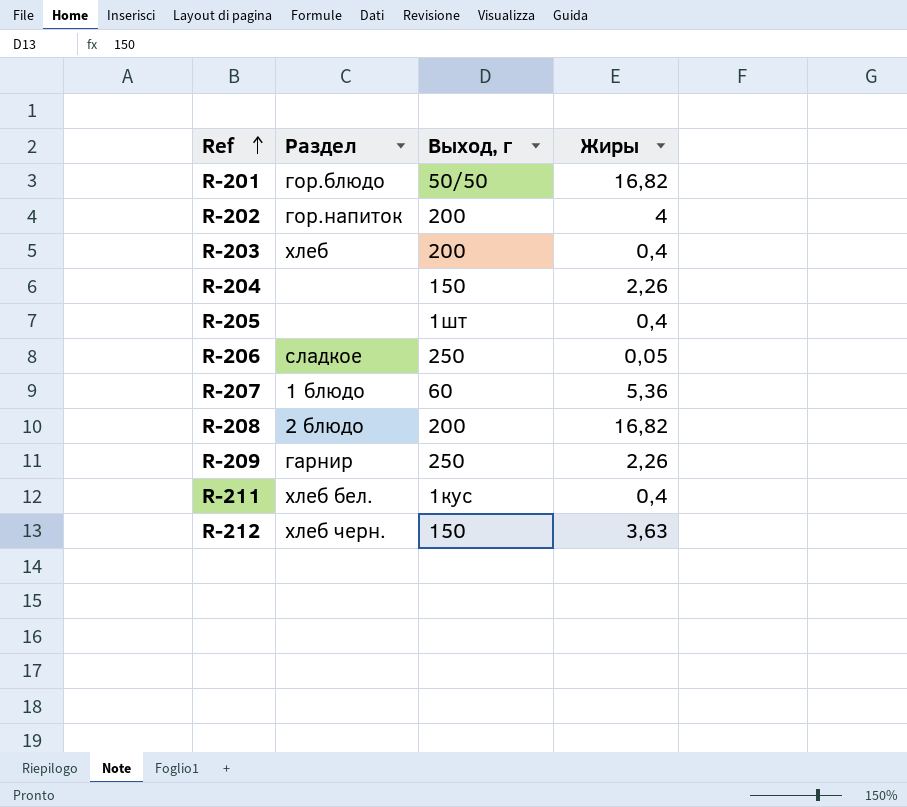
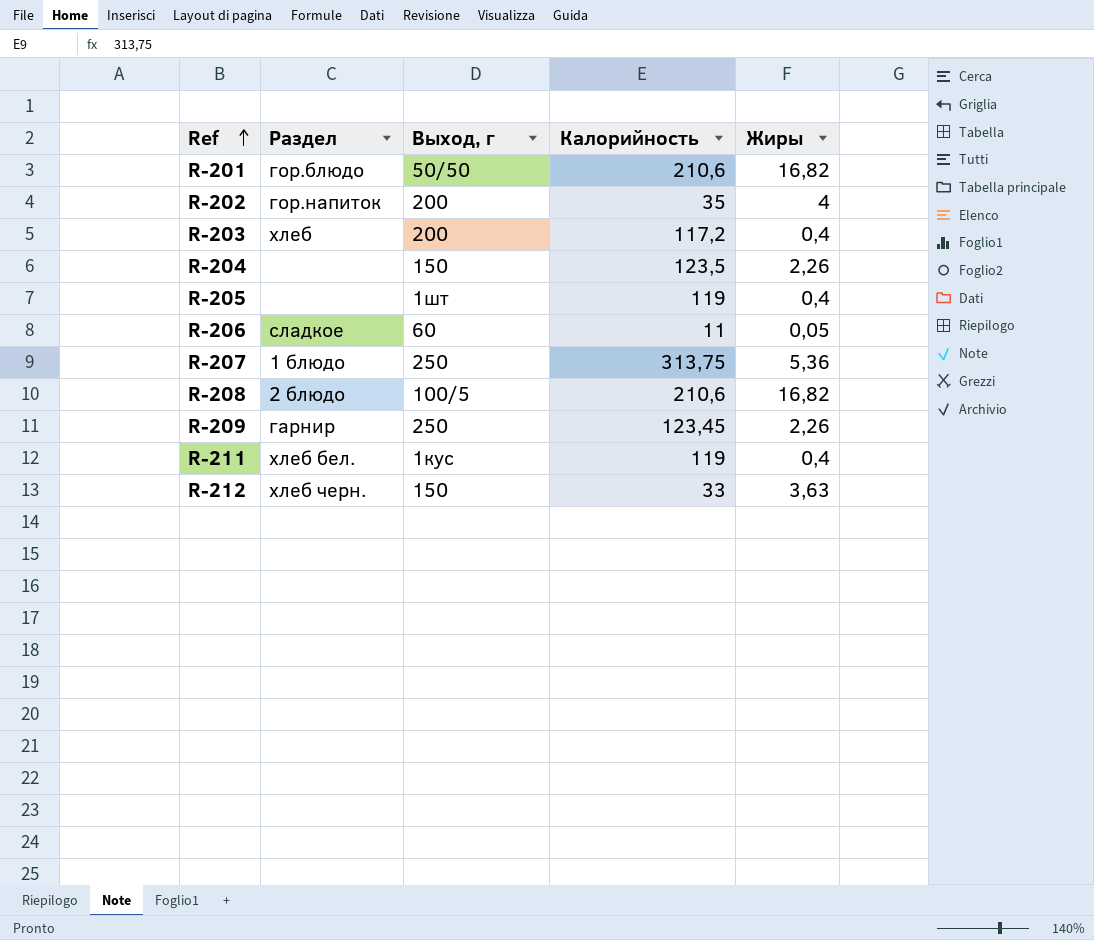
column Калорийность | position: none -> 4
R-206 | Выход, г: 250 -> 60
R-207 | Выход, г: 60 -> 250
R-208 | Выход, г: 200 -> 100/5

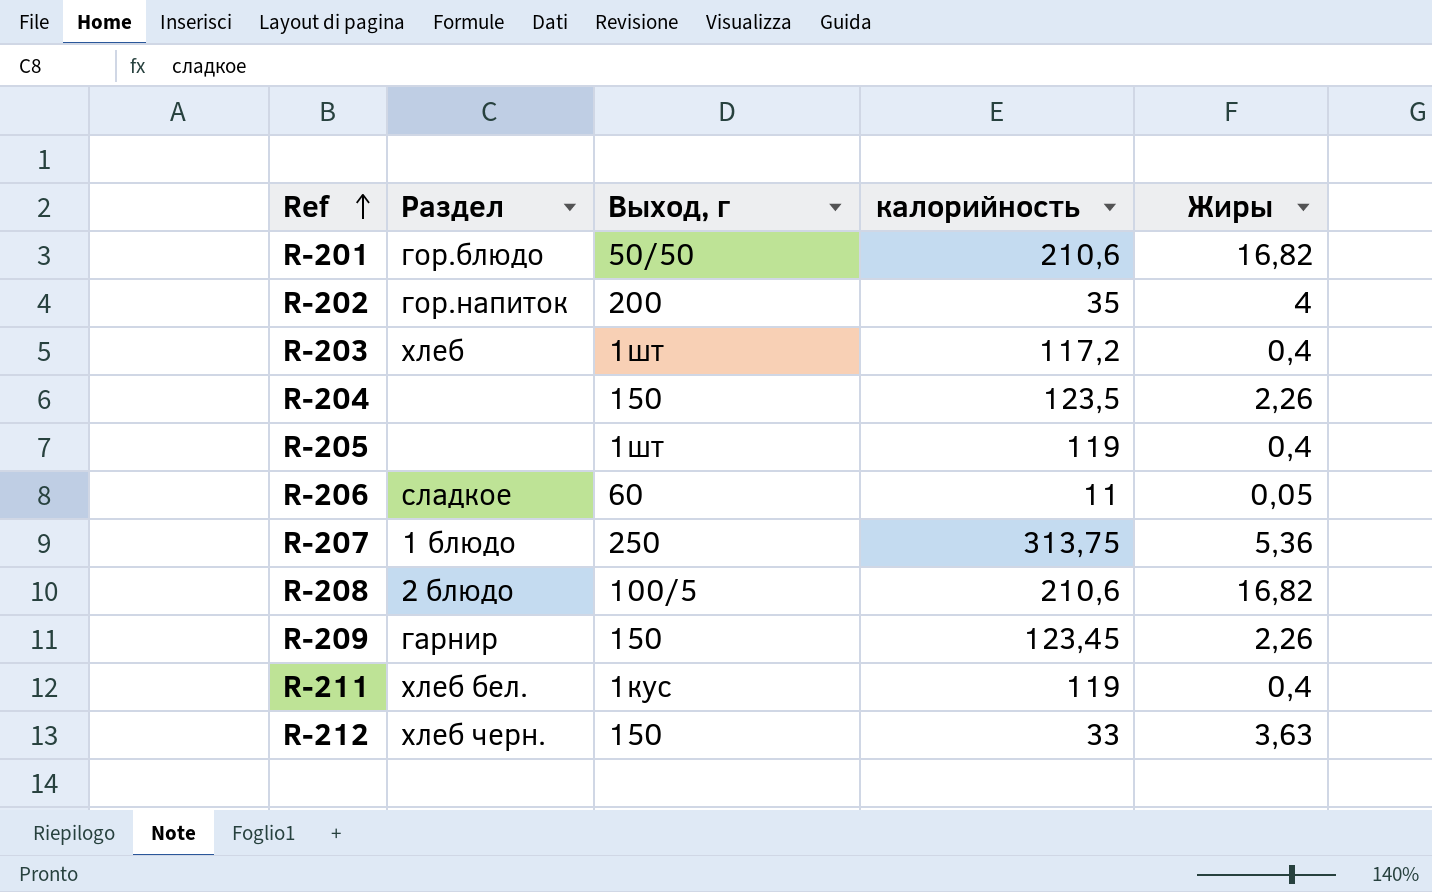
column name: Калорийность -> калорийность
R-203 | Выход, г: 200 -> 1шт
R-209 | Выход, г: 250 -> 150

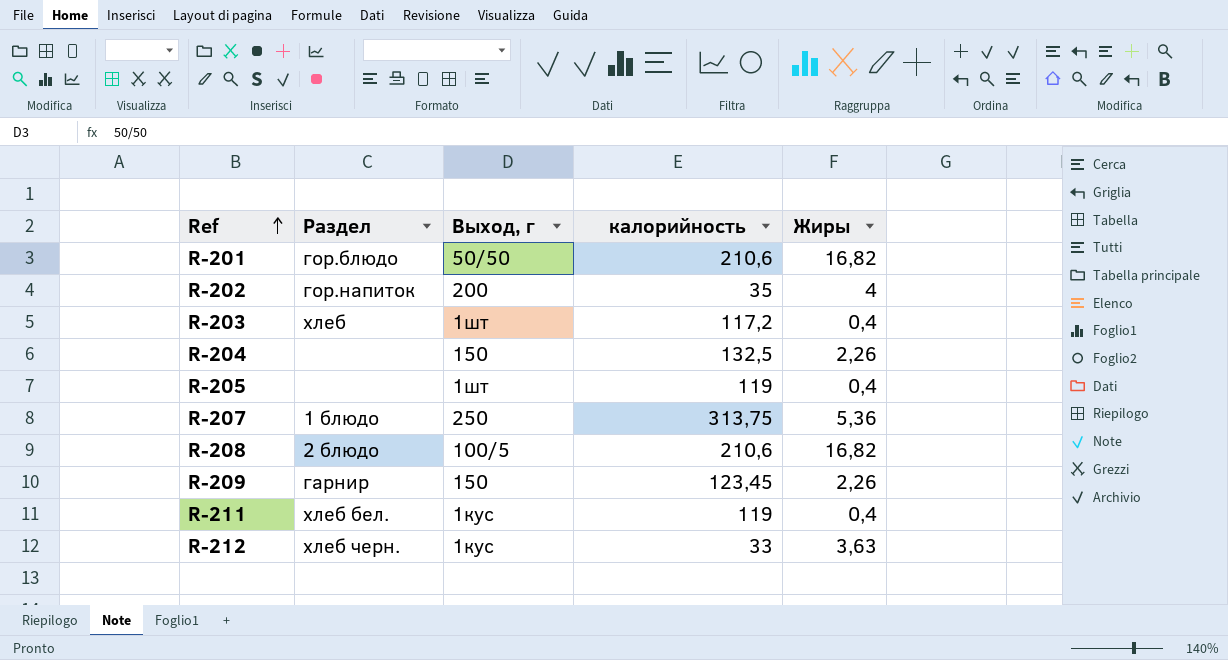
row R-206: сладкое | 60 | 11 | 0,05 -> none
R-204 | калорийность: 123,5 -> 132,5
R-212 | Выход, г: 150 -> 1кус

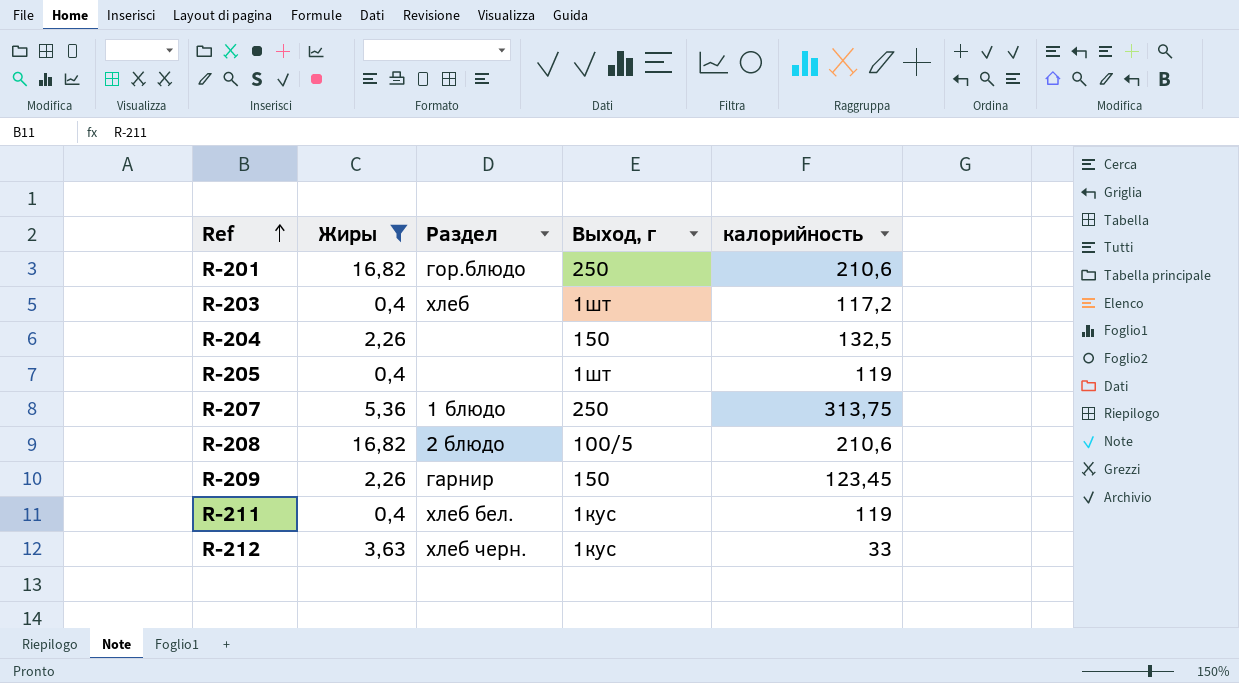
filter: none -> Жиры != 4
column Жиры | position: 5 -> 2
R-201 | Выход, г: 50/50 -> 250

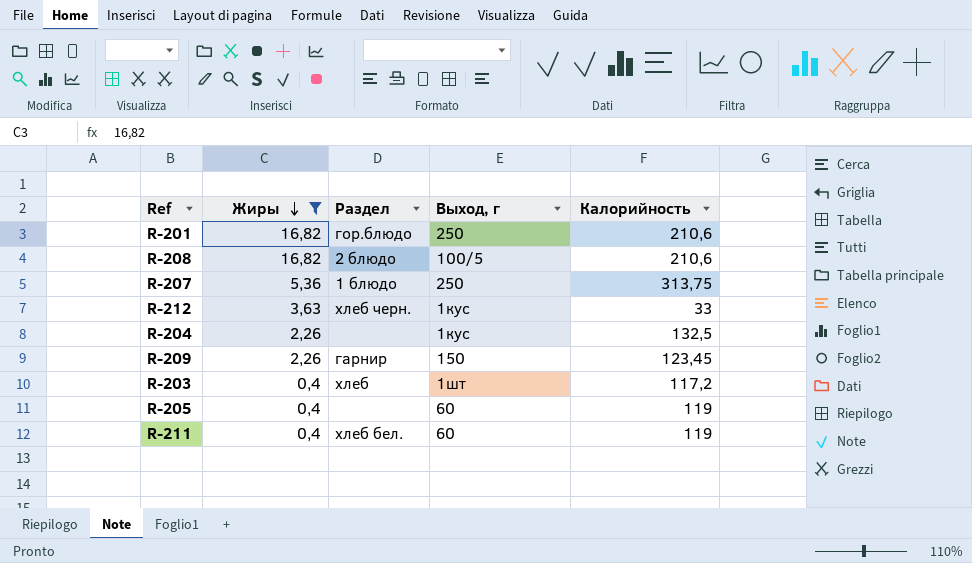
row order: Ref ascending -> Жиры descending
column name: калорийность -> Калорийность
R-204 | Выход, г: 150 -> 1кус
R-205 | Выход, г: 1шт -> 60
R-211 | Выход, г: 1кус -> 60

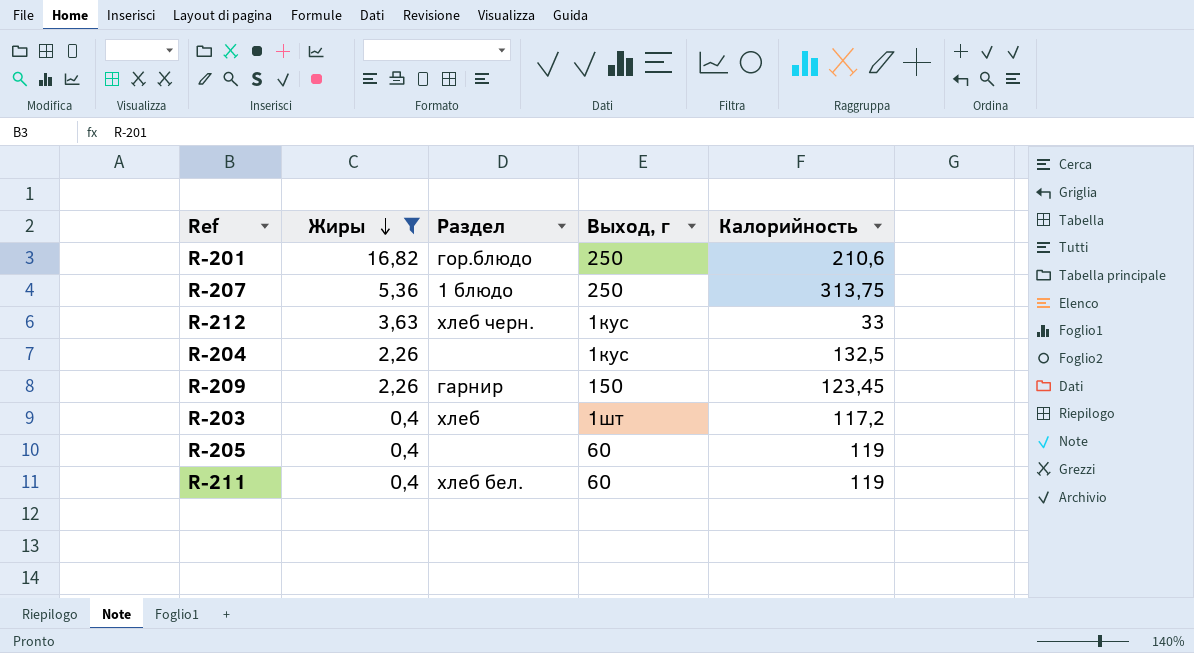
row R-208: 16,82 | 2 блюдо | 100/5 | 210,6 -> none

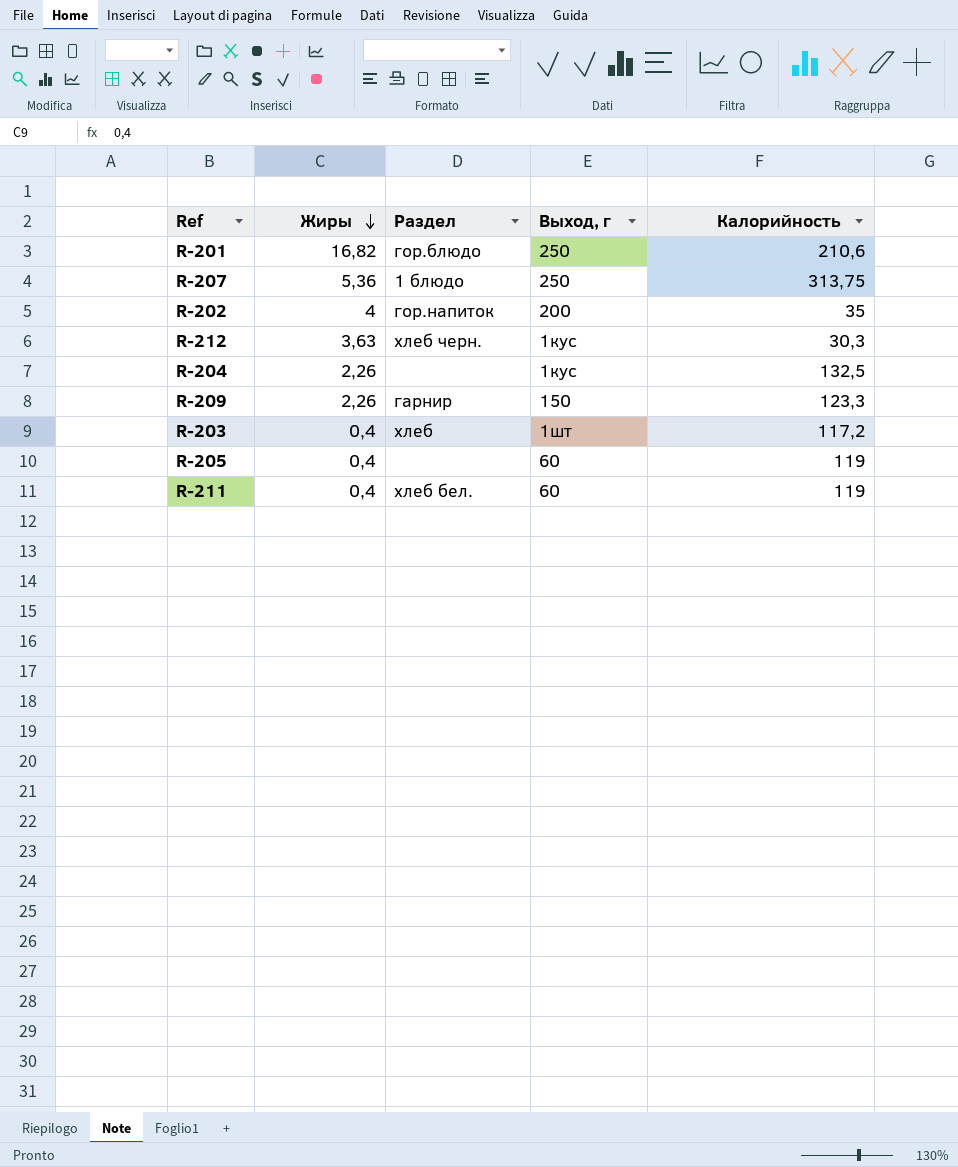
filter: Жиры != 4 -> none
R-212 | Калорийность: 33 -> 30,3
R-209 | Калорийность: 123,45 -> 123,3

